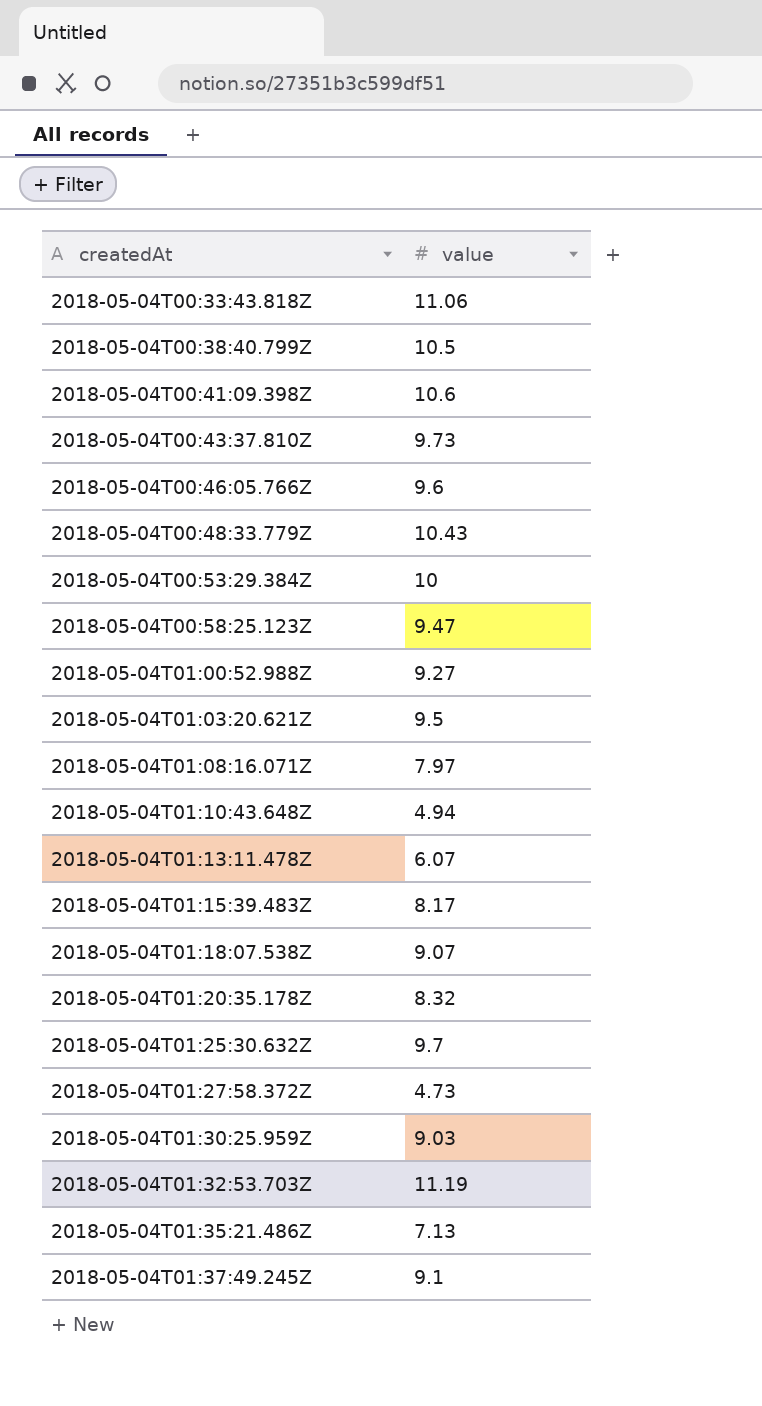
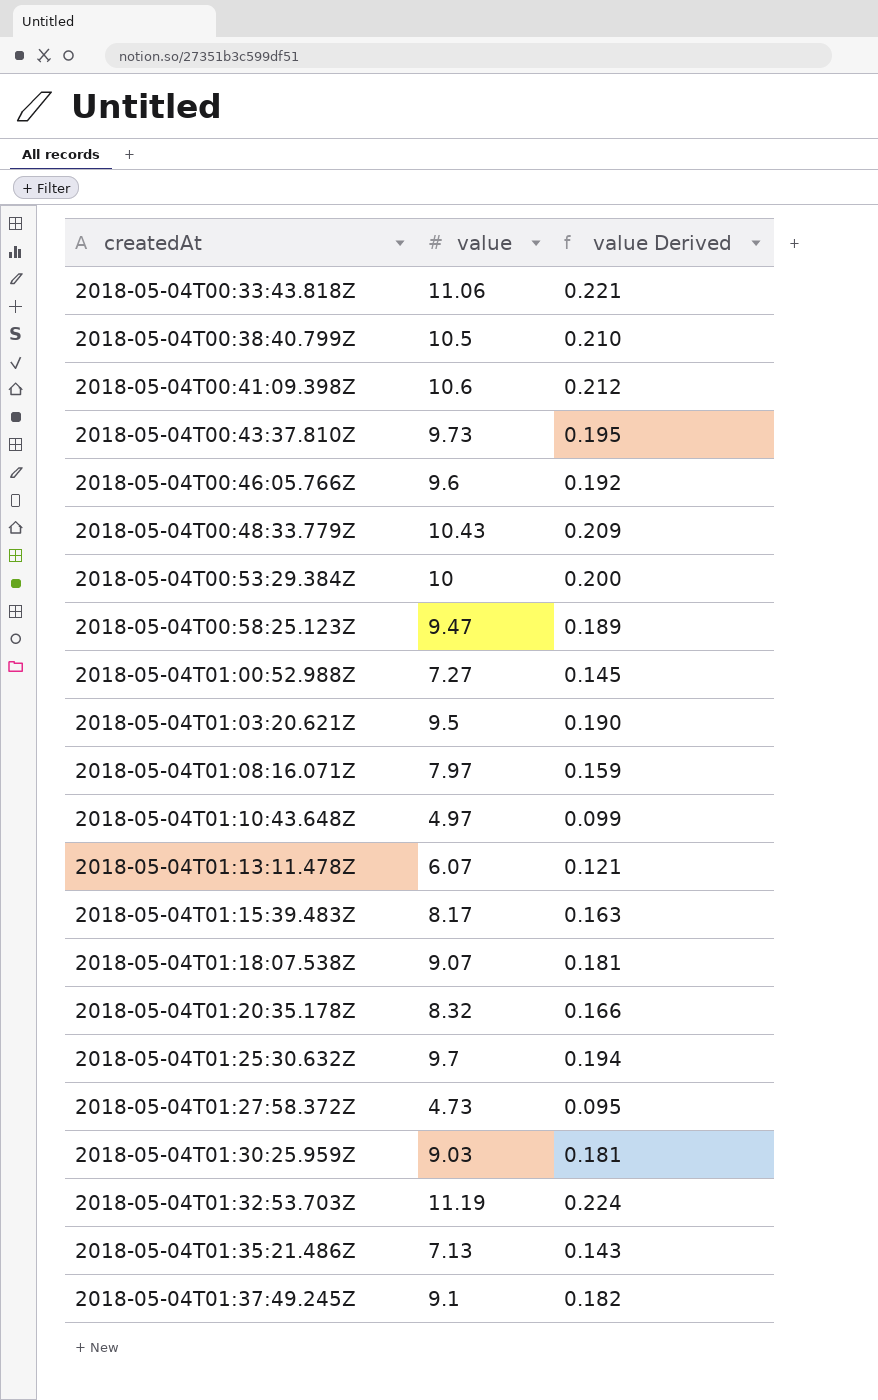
column value Derived | formula: none -> [value] * 0.02
2018-05-04T01:00:52.988Z | value: 9.27 -> 7.27
2018-05-04T01:10:43.648Z | value: 4.94 -> 4.97

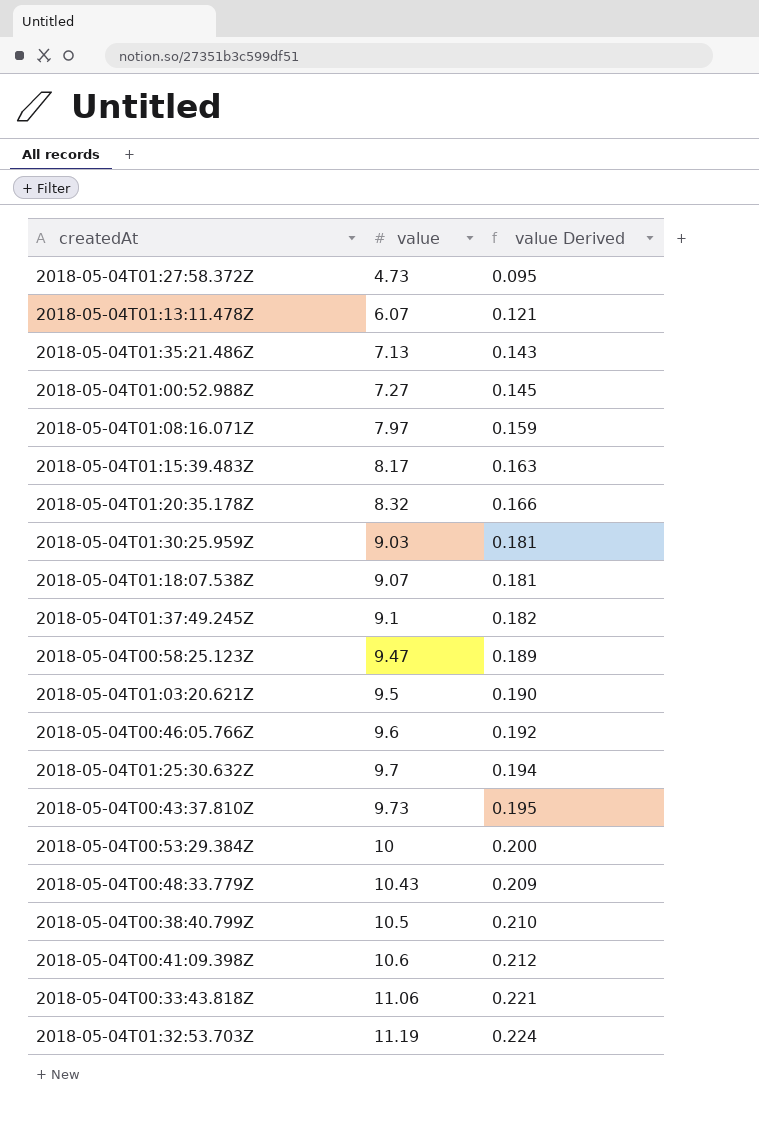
row order: createdAt ascending -> value ascending
row 2018-05-04T01:10:43.648Z: 4.97 | 0.099 -> none

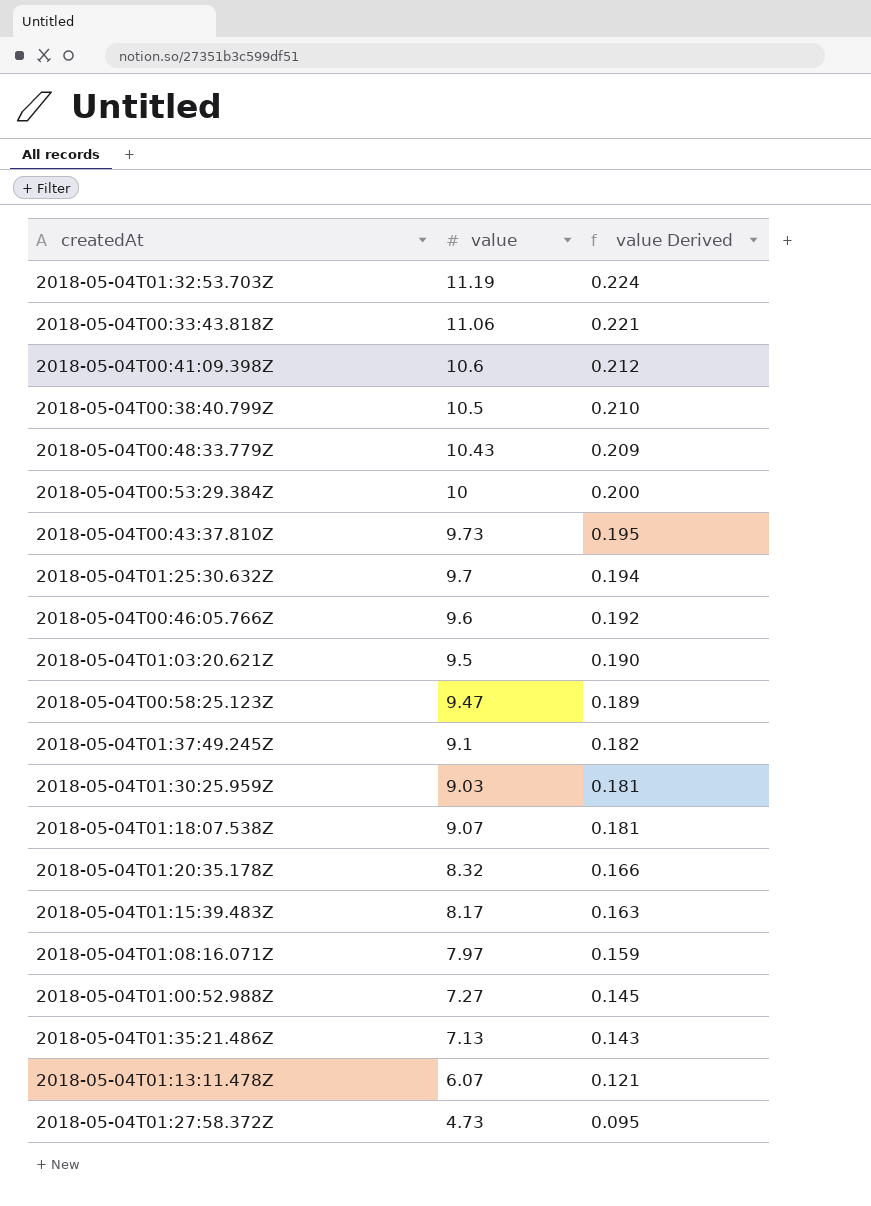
row order: value ascending -> value Derived descending

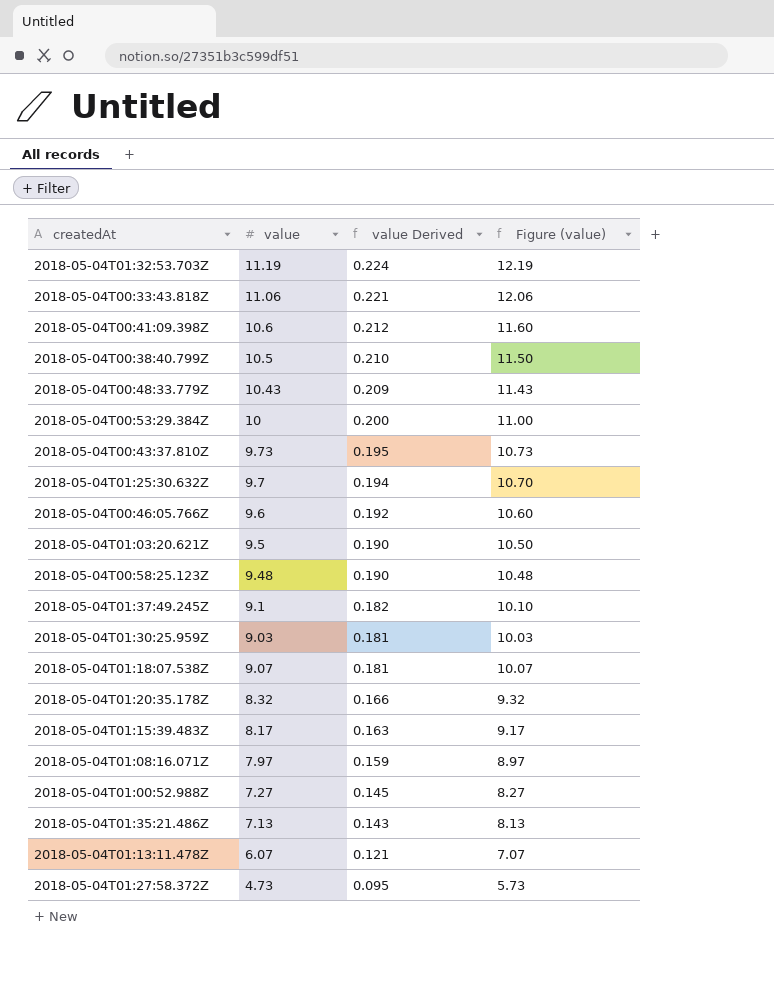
column Figure (value) | formula: none -> [value] + 1
2018-05-04T00:58:25.123Z | value: 9.47 -> 9.48
2018-05-04T00:58:25.123Z | value Derived: 0.189 -> 0.190

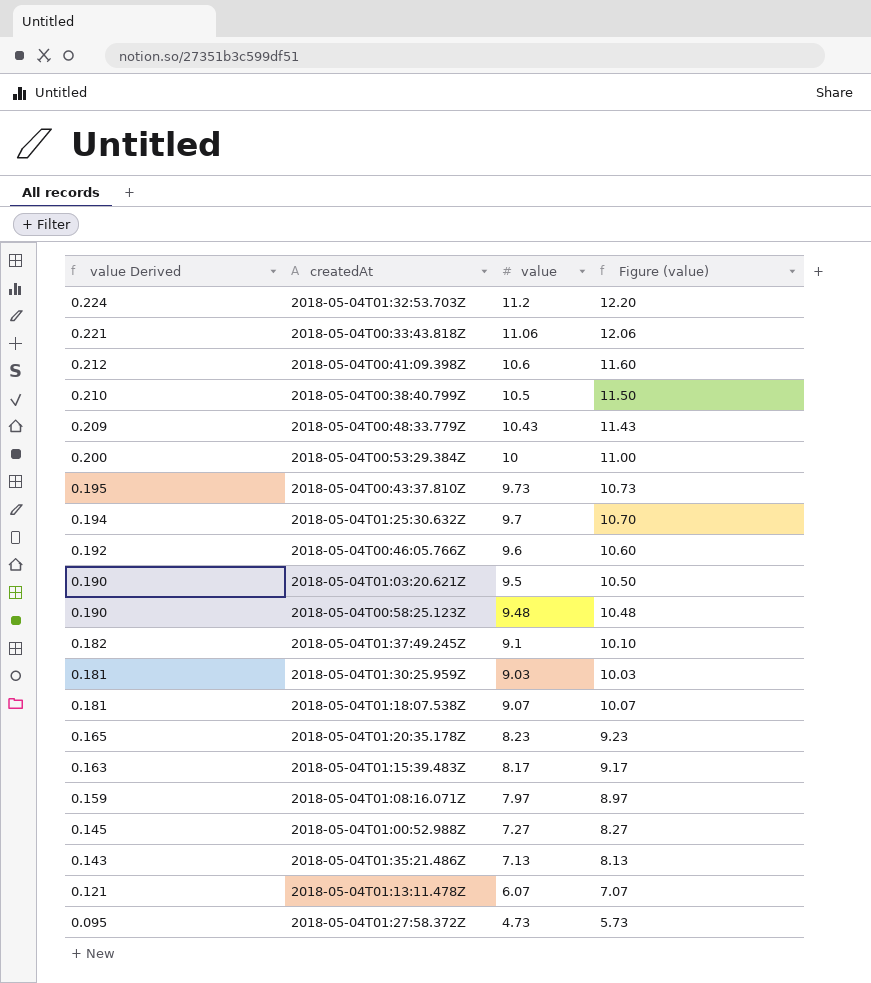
column value Derived | position: 3 -> 1
2018-05-04T01:32:53.703Z | value: 11.19 -> 11.2
2018-05-04T01:32:53.703Z | Figure (value): 12.19 -> 12.20
2018-05-04T01:20:35.178Z | value Derived: 0.166 -> 0.165
2018-05-04T01:20:35.178Z | value: 8.32 -> 8.23
2018-05-04T01:20:35.178Z | Figure (value): 9.32 -> 9.23

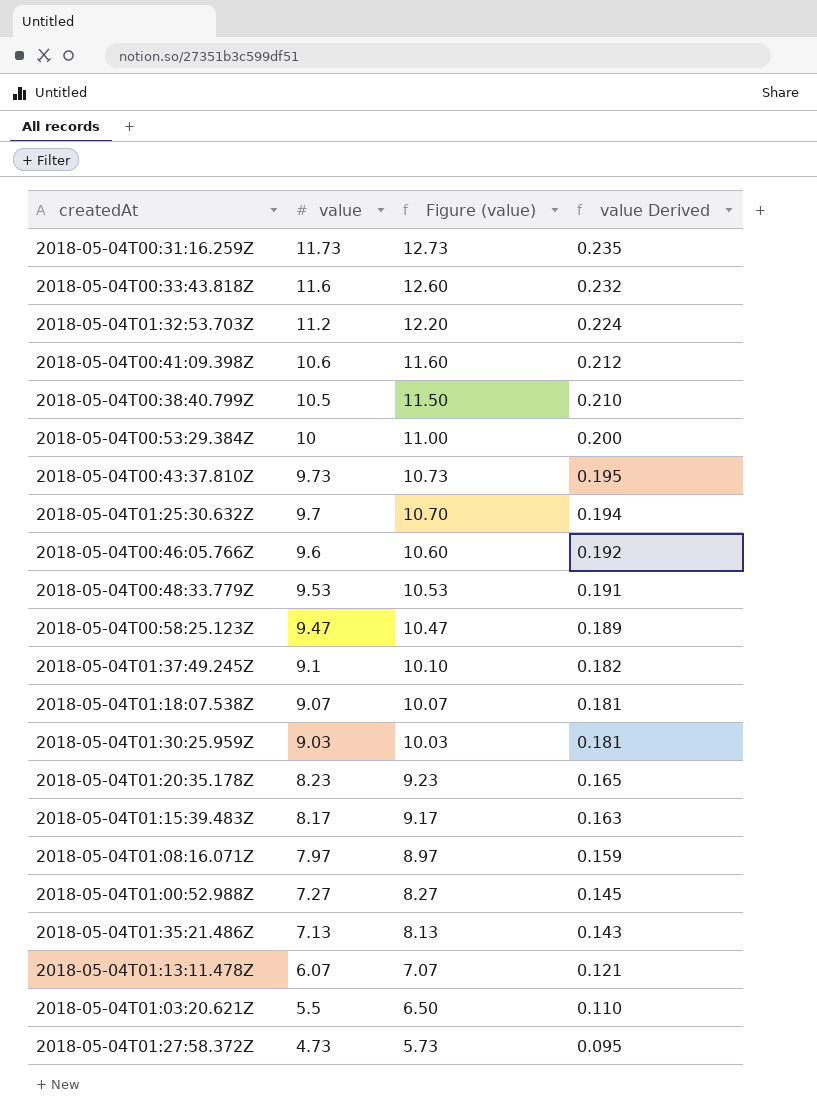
row order: value Derived descending -> value descending
column value Derived | position: 1 -> 4
row 2018-05-04T00:31:16.259Z: none -> 11.73 | 12.73 | 0.235
2018-05-04T00:33:43.818Z | value: 11.06 -> 11.6
2018-05-04T00:33:43.818Z | Figure (value): 12.06 -> 12.60
2018-05-04T00:33:43.818Z | value Derived: 0.221 -> 0.232
2018-05-04T00:48:33.779Z | value: 10.43 -> 9.53
2018-05-04T00:48:33.779Z | Figure (value): 11.43 -> 10.53
2018-05-04T00:48:33.779Z | value Derived: 0.209 -> 0.191
2018-05-04T00:58:25.123Z | value: 9.48 -> 9.47
2018-05-04T00:58:25.123Z | Figure (value): 10.48 -> 10.47
2018-05-04T00:58:25.123Z | value Derived: 0.190 -> 0.189
2018-05-04T01:03:20.621Z | value: 9.5 -> 5.5
2018-05-04T01:03:20.621Z | Figure (value): 10.50 -> 6.50
2018-05-04T01:03:20.621Z | value Derived: 0.190 -> 0.110

